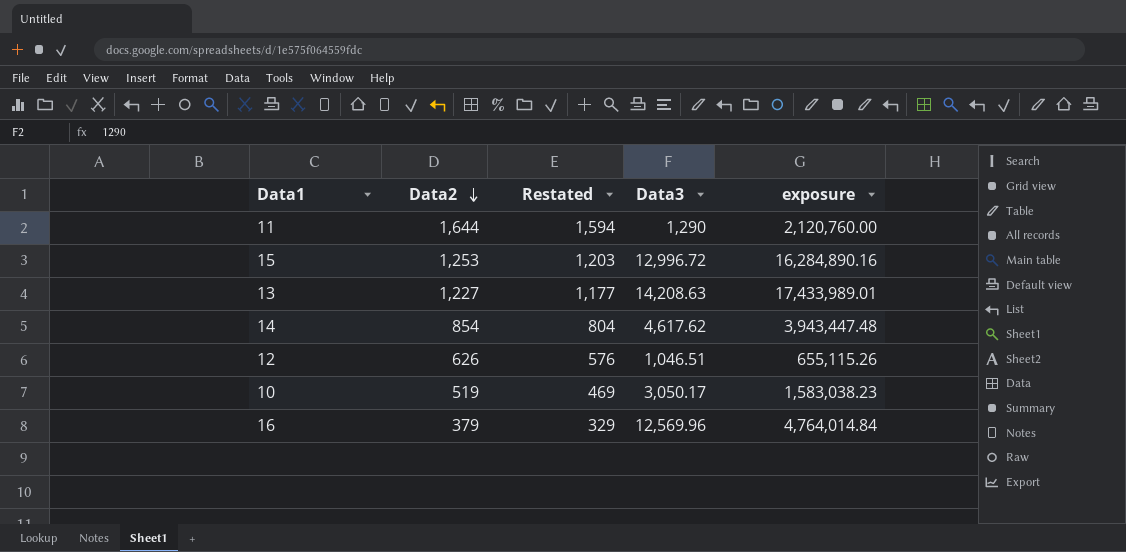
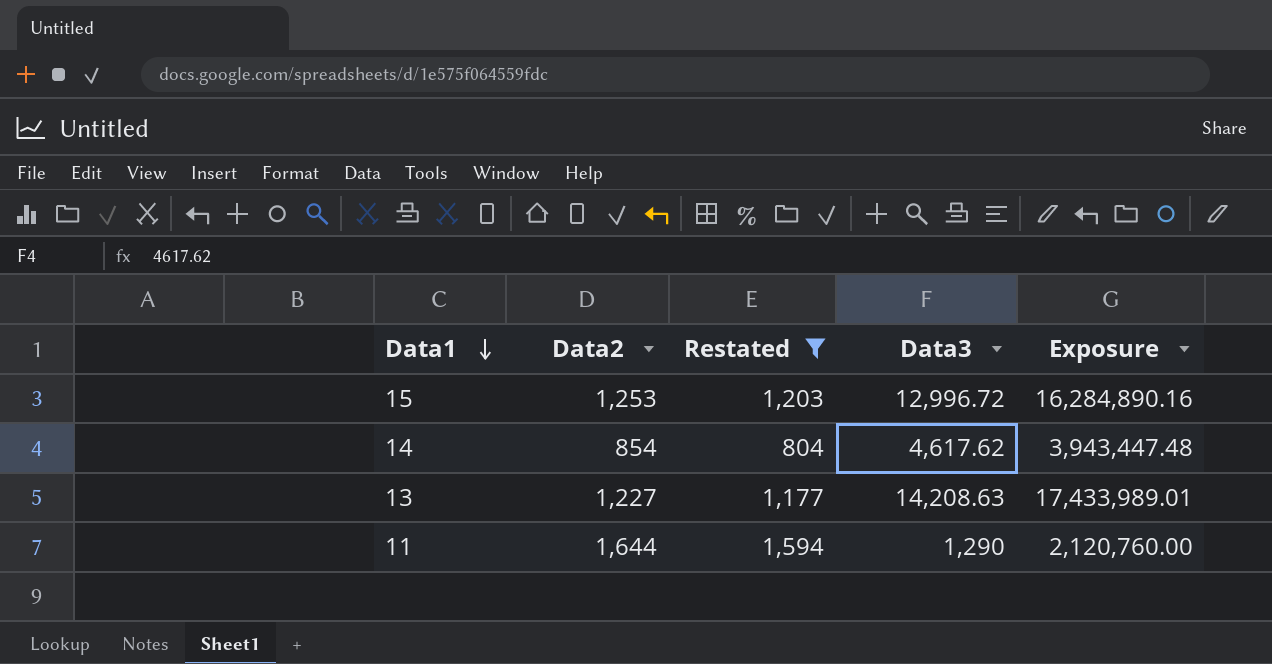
filter: none -> Restated >= 804
row order: Data2 descending -> Data1 descending
column name: exposure -> Exposure

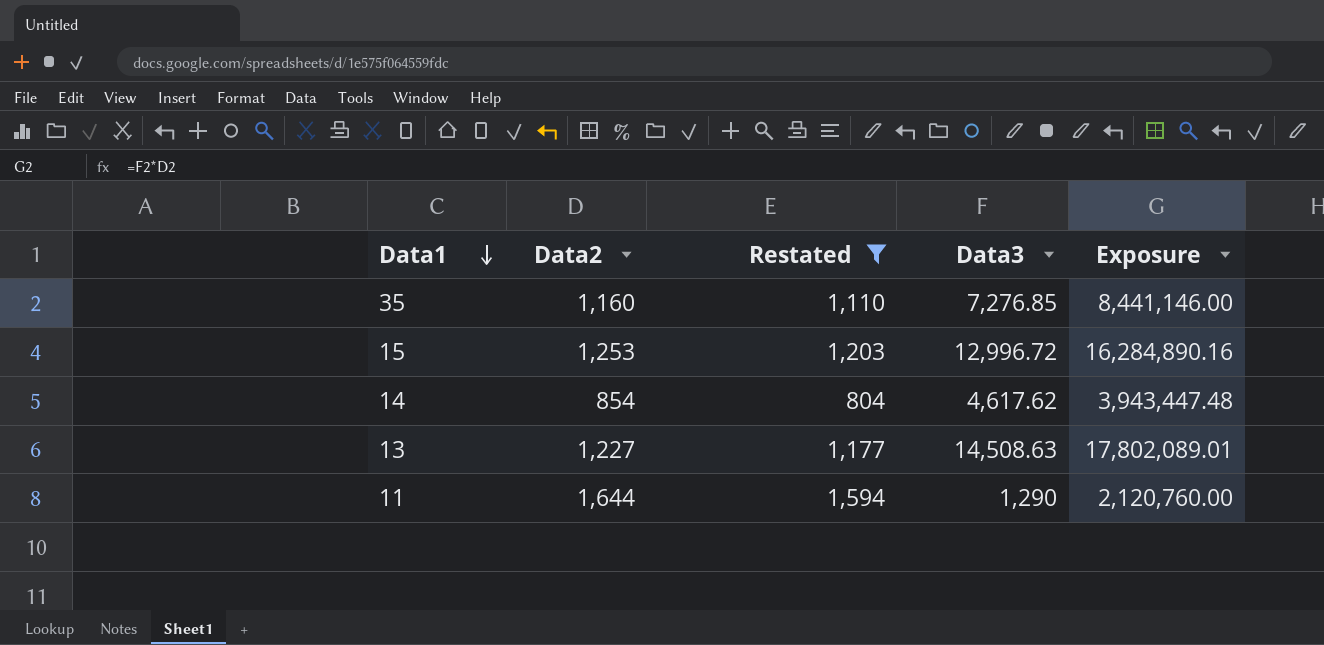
row 35: none -> 1,160 | 1,110 | 7,276.85 | 8,441,146.00
13 | Data3: 14,208.63 -> 14,508.63
13 | Exposure: 17,433,989.01 -> 17,802,089.01

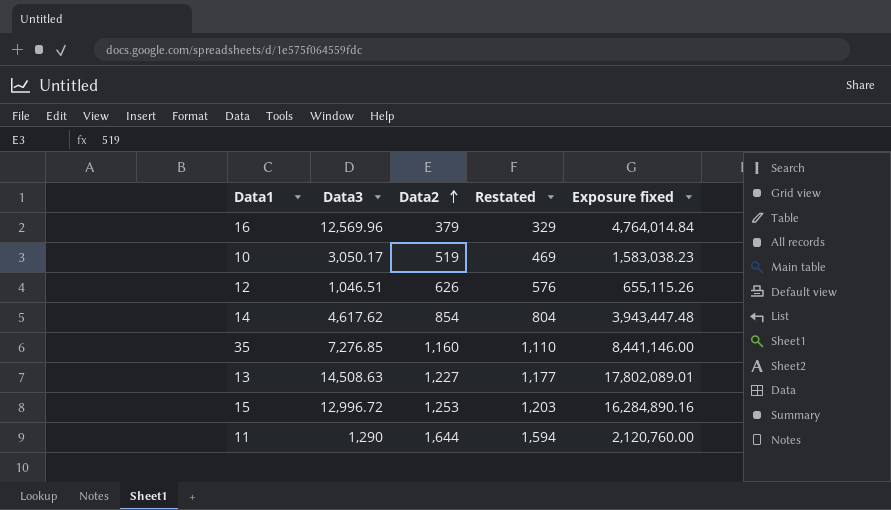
filter: Restated >= 804 -> none
row order: Data1 descending -> Data2 ascending
column Data3 | position: 4 -> 2
column name: Exposure -> Exposure fixed

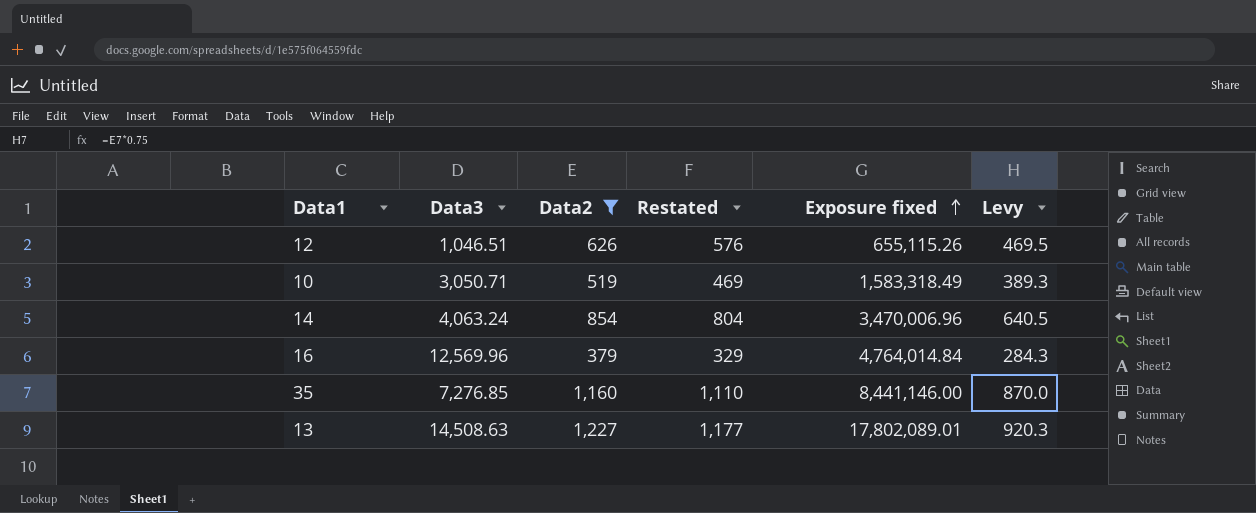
filter: none -> Data2 <= 1,227
row order: Data2 ascending -> Exposure fixed ascending
column Levy | formula: none -> [Data2] * 0.75
10 | Data3: 3,050.17 -> 3,050.71
10 | Exposure fixed: 1,583,038.23 -> 1,583,318.49
14 | Data3: 4,617.62 -> 4,063.24
14 | Exposure fixed: 3,943,447.48 -> 3,470,006.96

